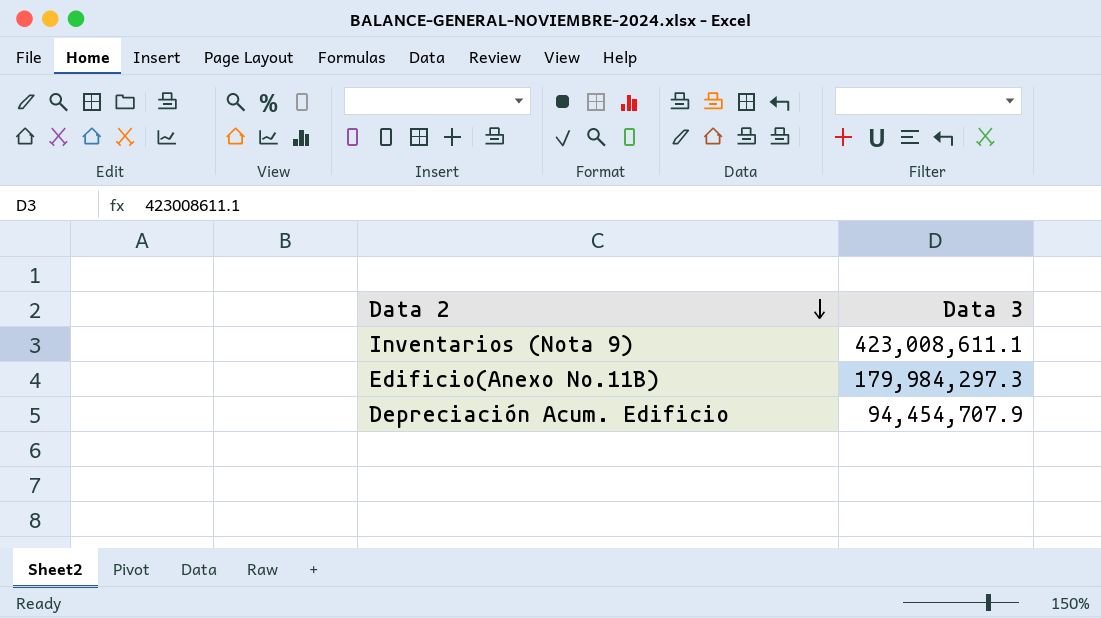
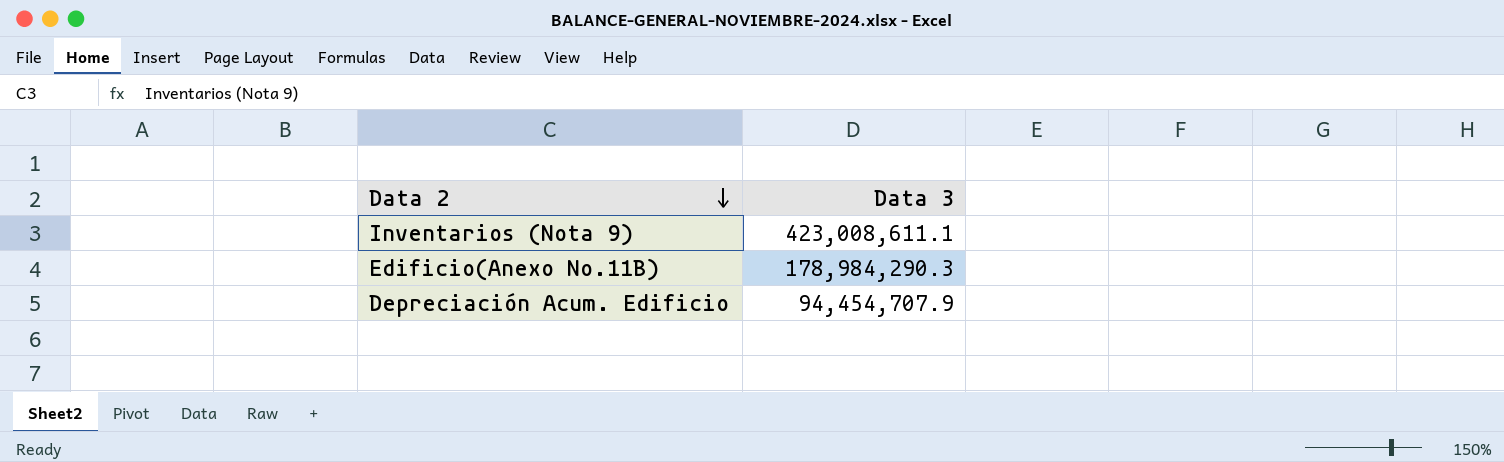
Edificio(Anexo No.11B) | Data 3: 179,984,297.3 -> 178,984,290.3

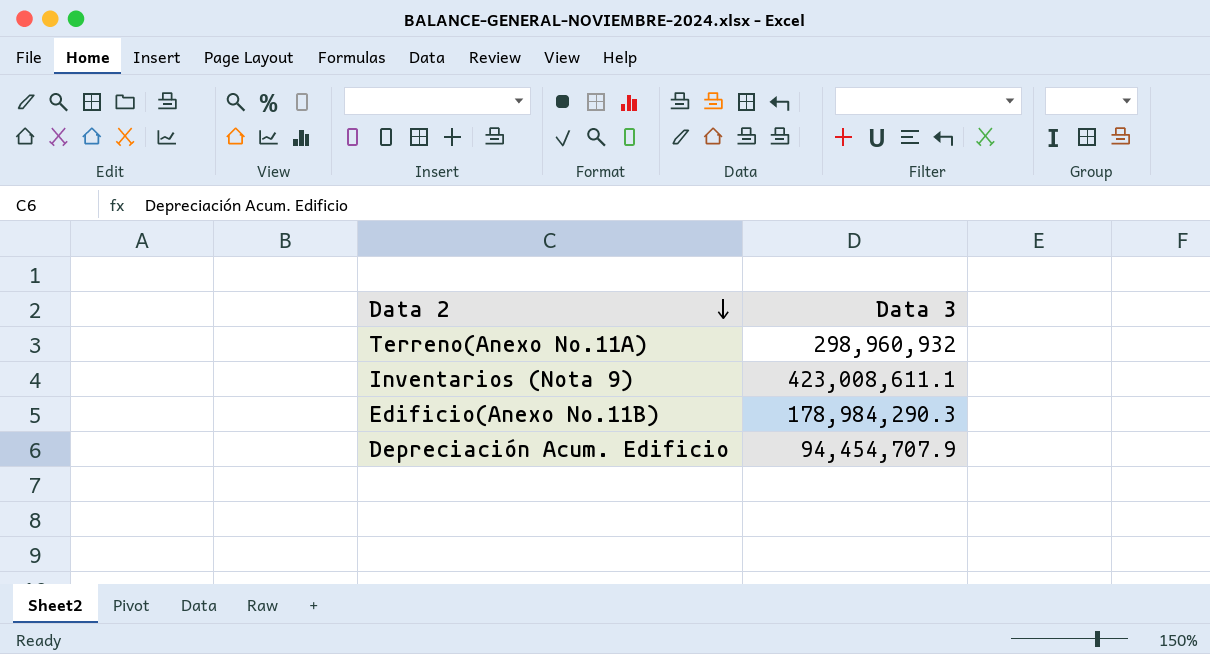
row Terreno(Anexo No.11A): none -> 298,960,932

